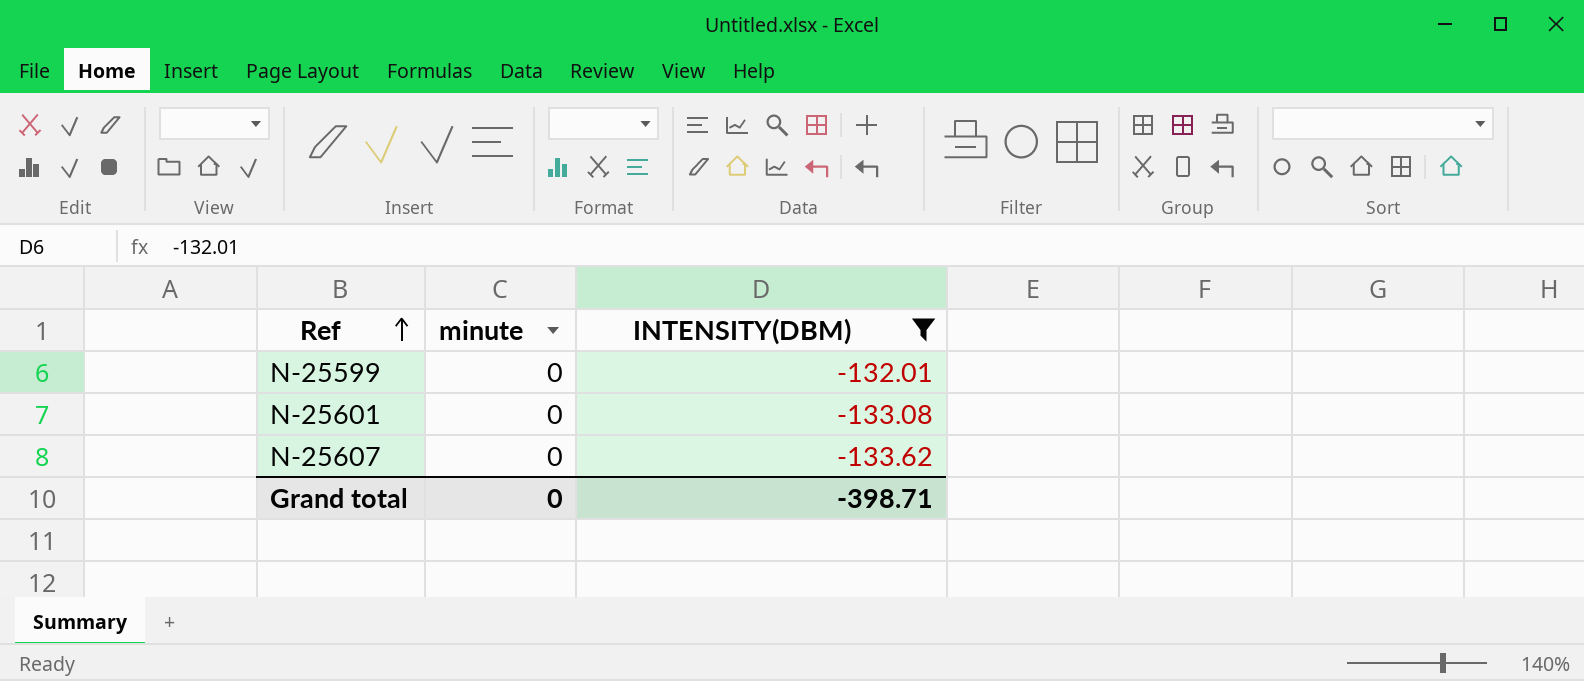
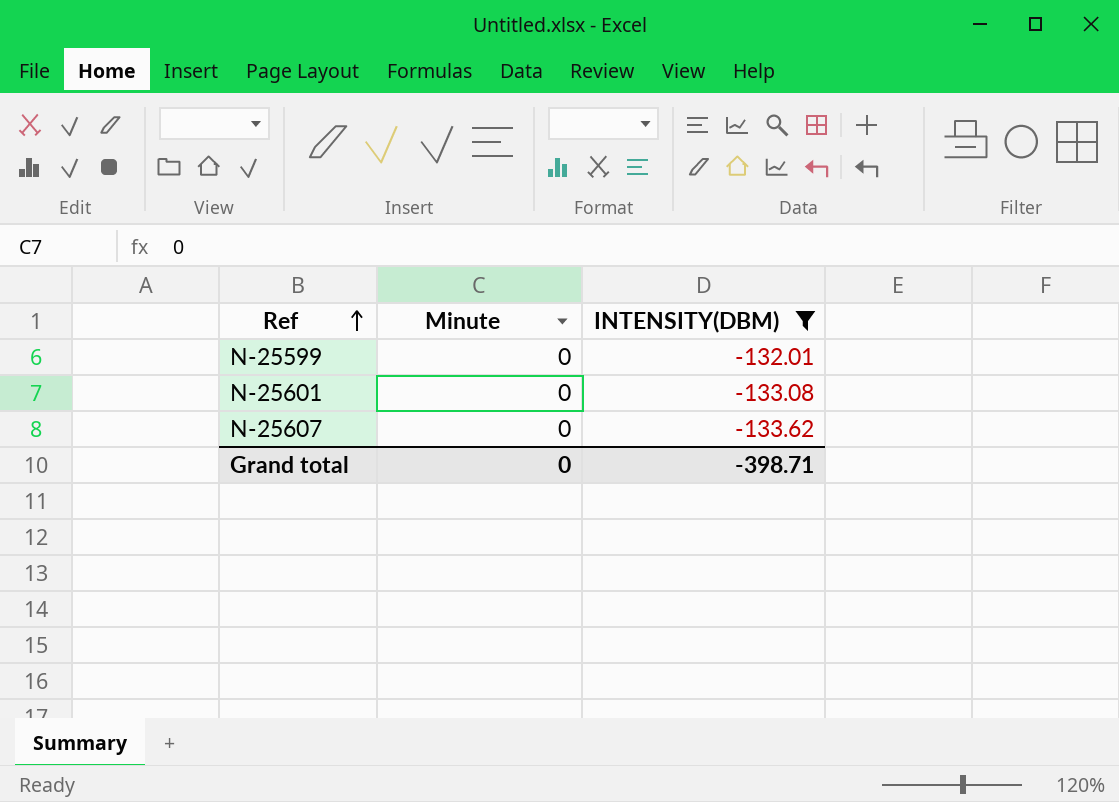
column name: minute -> Minute

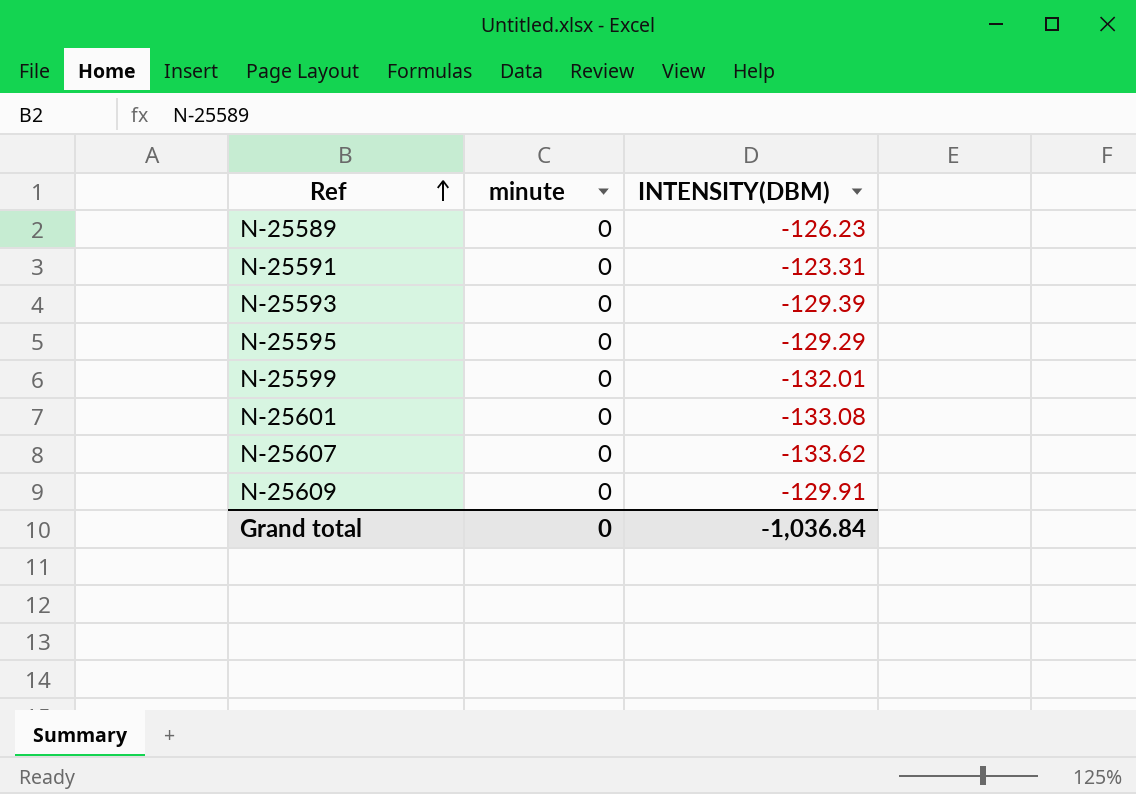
filter: INTENSITY(DBM) <= -132.01 -> none
column name: Minute -> minute
Grand total | INTENSITY(DBM): -398.71 -> -1,036.84

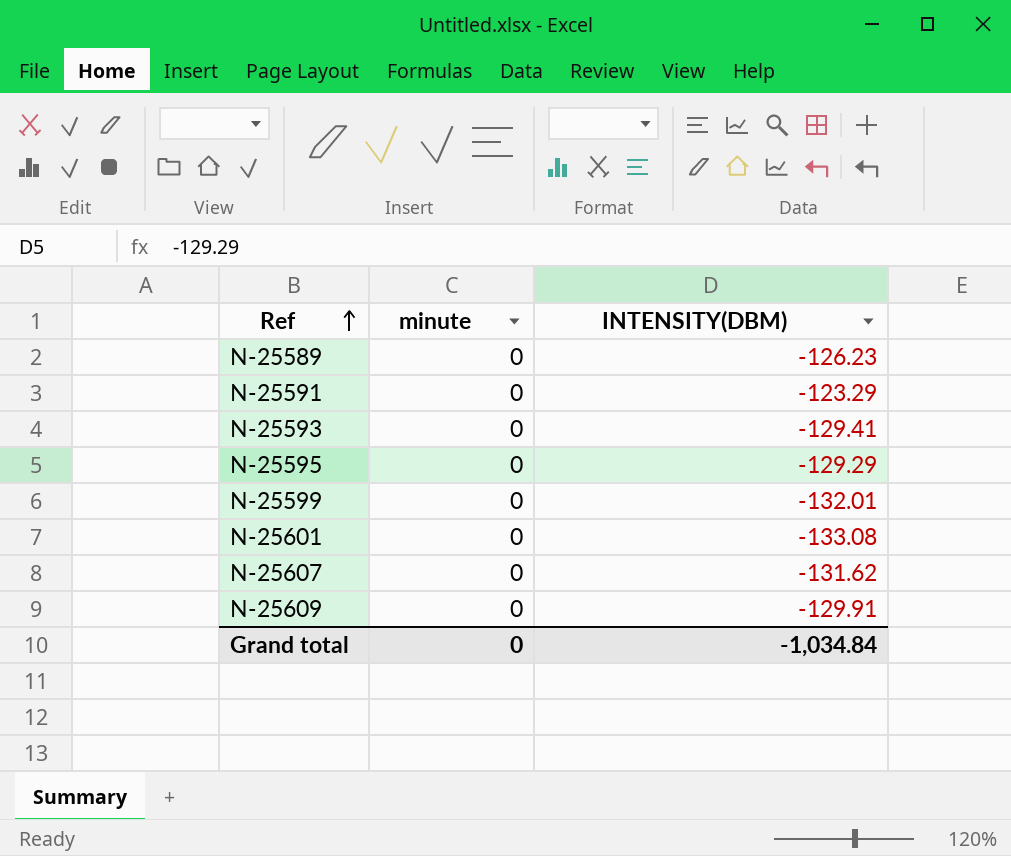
N-25591 | INTENSITY(DBM): -123.31 -> -123.29
N-25593 | INTENSITY(DBM): -129.39 -> -129.41
N-25607 | INTENSITY(DBM): -133.62 -> -131.62
Grand total | INTENSITY(DBM): -1,036.84 -> -1,034.84

